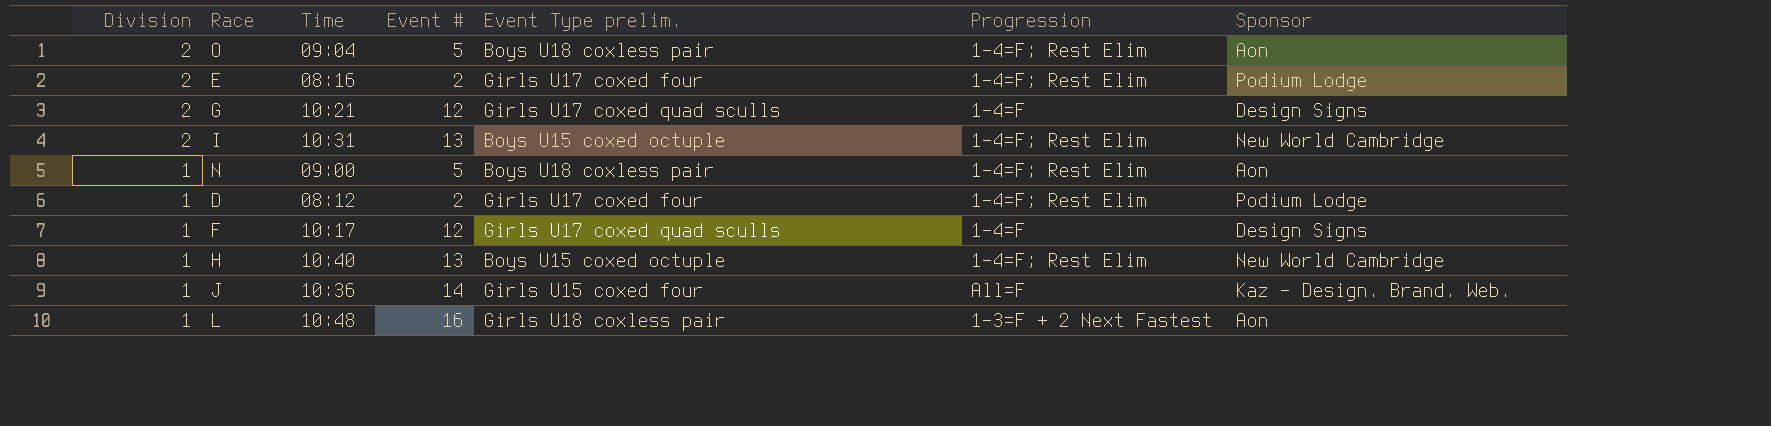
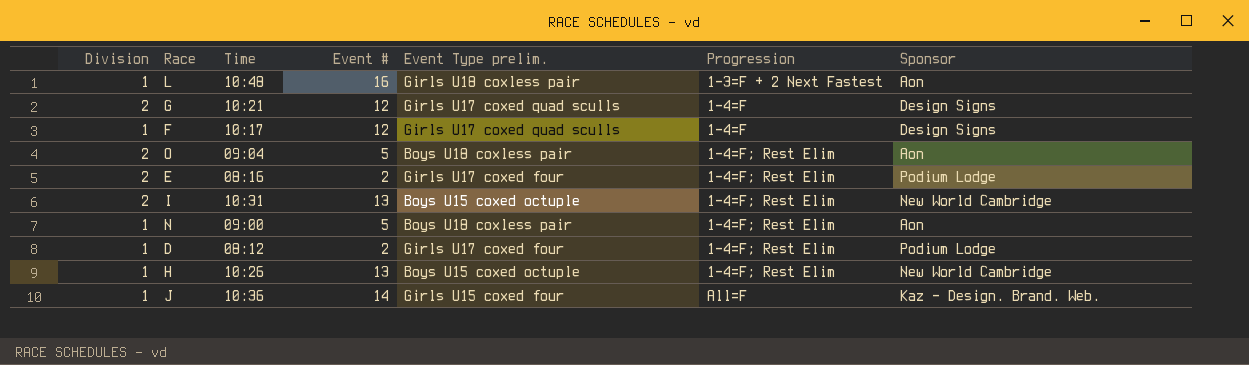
row order: Division descending -> Progression ascending
H | Time: 10:40 -> 10:26

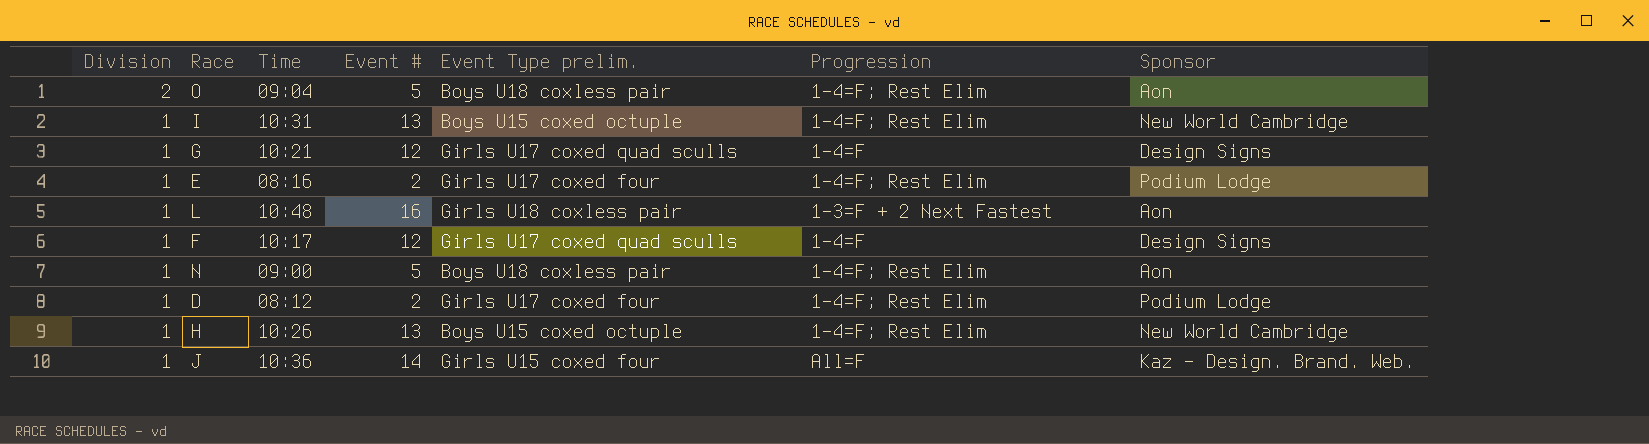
row order: Progression ascending -> Division descending
I | Division: 2 -> 1
G | Division: 2 -> 1
E | Division: 2 -> 1

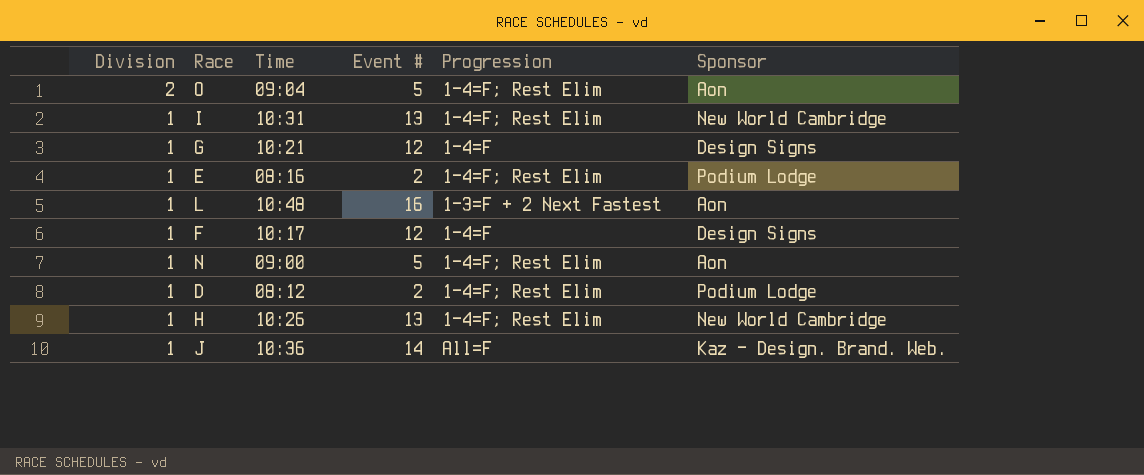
column Event Type prelim. | position: 5 -> none

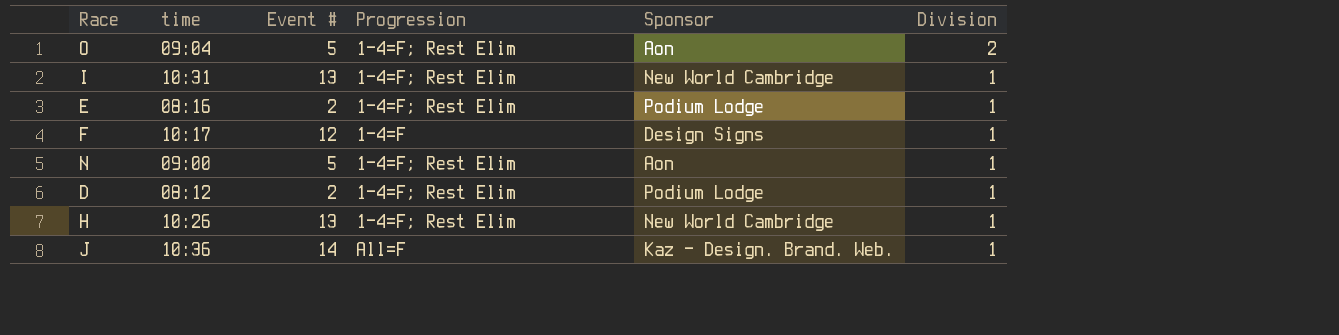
column name: Time -> time
column Division | position: 1 -> 6
row G: 1 | 10:21 | 12 | 1-4=F | Design Signs -> none
row L: 1 | 10:48 | 16 | 1-3=F + 2 Next Fastest | Aon -> none

